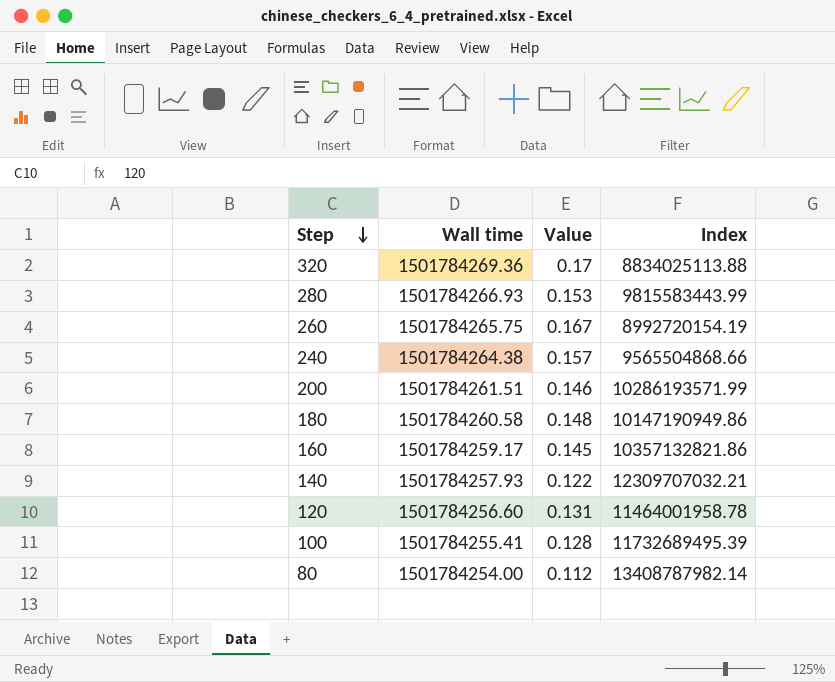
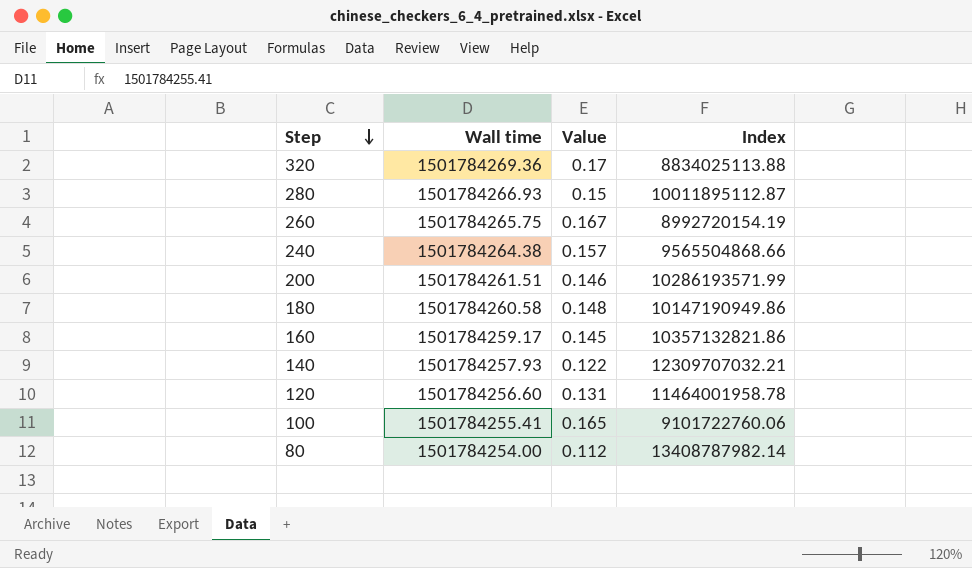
280 | Value: 0.153 -> 0.15
280 | Index: 9815583443.99 -> 10011895112.87
100 | Value: 0.128 -> 0.165
100 | Index: 11732689495.39 -> 9101722760.06

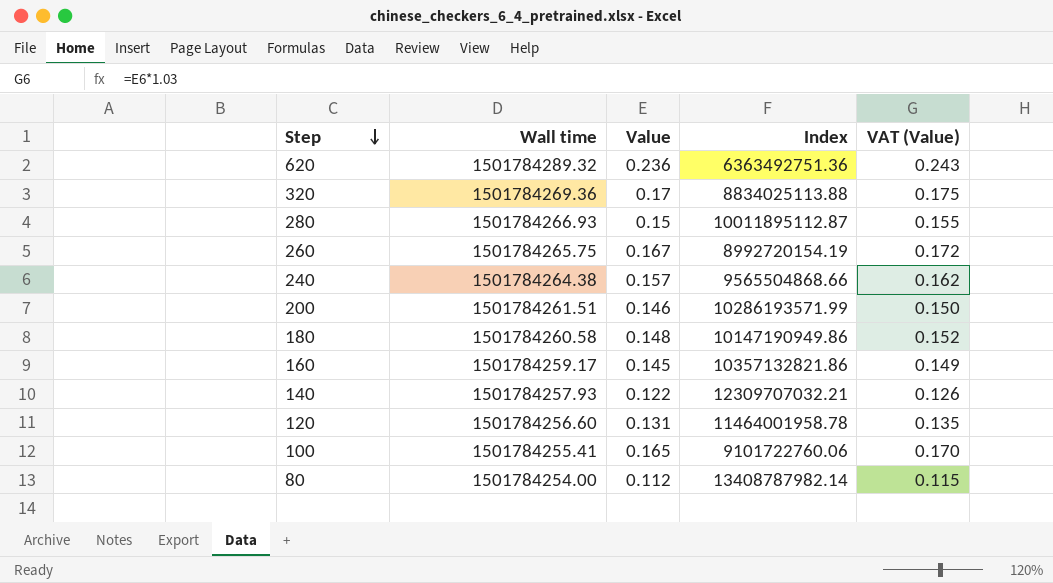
column VAT (Value) | formula: none -> [Value] * 1.03
row 620: none -> 1501784289.32 | 0.236 | 6363492751.36 | 0.243

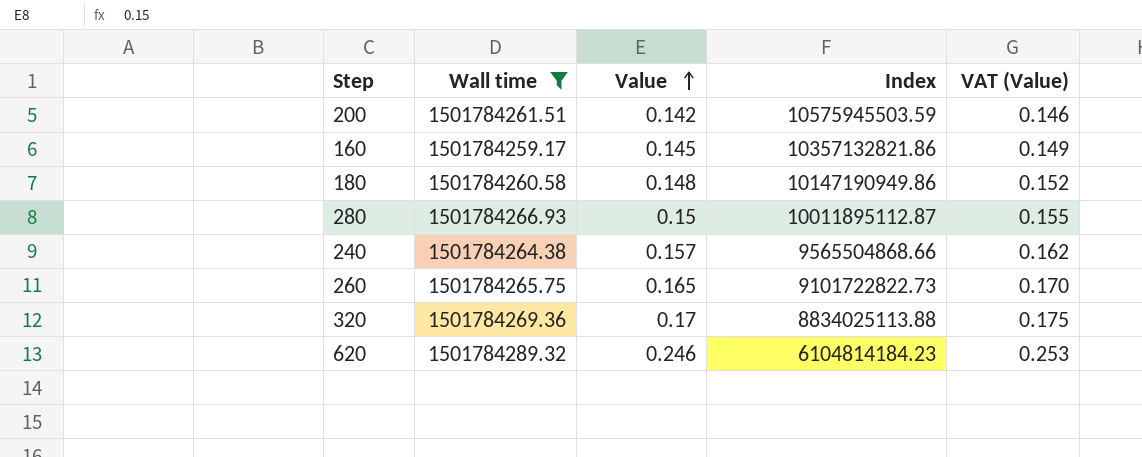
filter: none -> Wall time >= 1501784259.17
row order: Step descending -> Value ascending
200 | Value: 0.146 -> 0.142
200 | Index: 10286193571.99 -> 10575945503.59
200 | VAT (Value): 0.150 -> 0.146
260 | Value: 0.167 -> 0.165
260 | Index: 8992720154.19 -> 9101722822.73
260 | VAT (Value): 0.172 -> 0.170
620 | Value: 0.236 -> 0.246
620 | Index: 6363492751.36 -> 6104814184.23
620 | VAT (Value): 0.243 -> 0.253

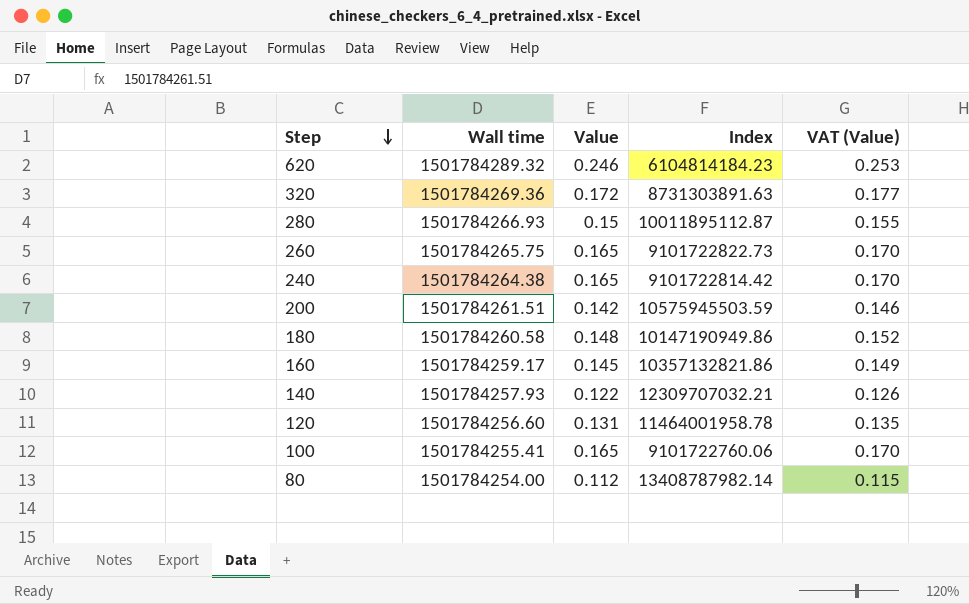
filter: Wall time >= 1501784259.17 -> none
row order: Value ascending -> Step descending
320 | Value: 0.17 -> 0.172
320 | Index: 8834025113.88 -> 8731303891.63
320 | VAT (Value): 0.175 -> 0.177
240 | Value: 0.157 -> 0.165
240 | Index: 9565504868.66 -> 9101722814.42
240 | VAT (Value): 0.162 -> 0.170

